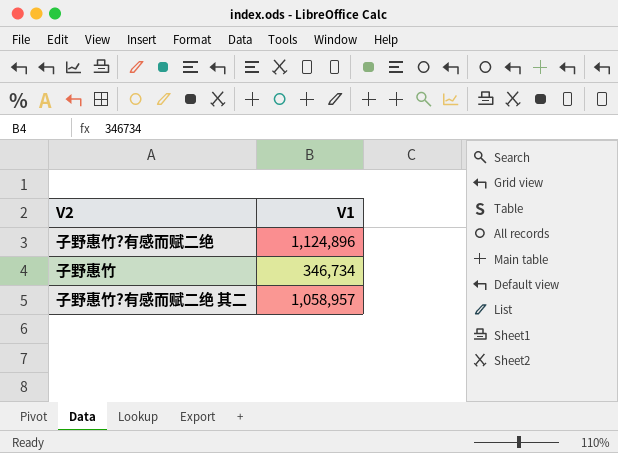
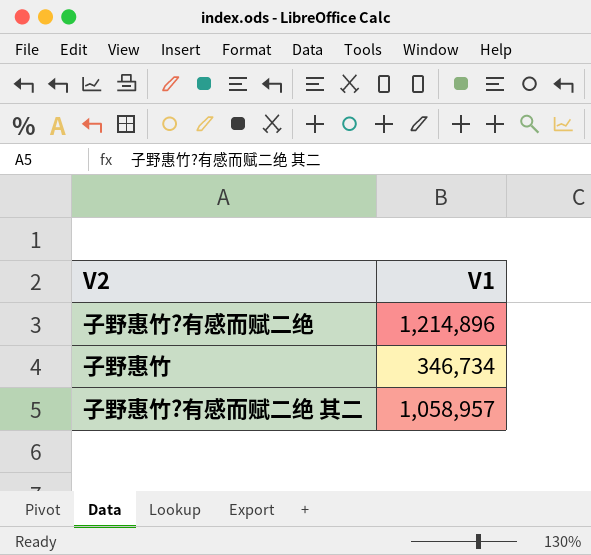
子野惠竹?有感而赋二绝 | V1: 1,124,896 -> 1,214,896

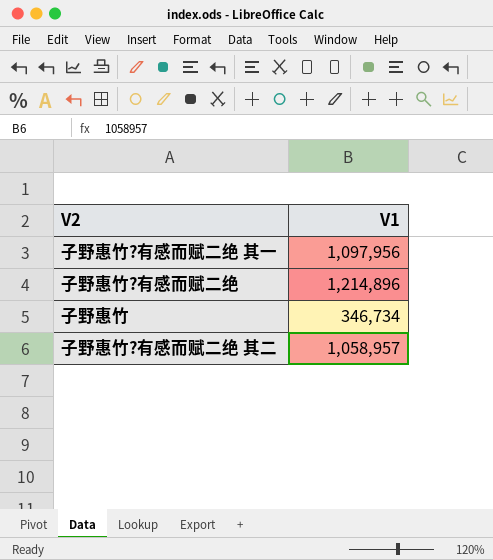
row 子野惠竹?有感而赋二绝 其一: none -> 1,097,956

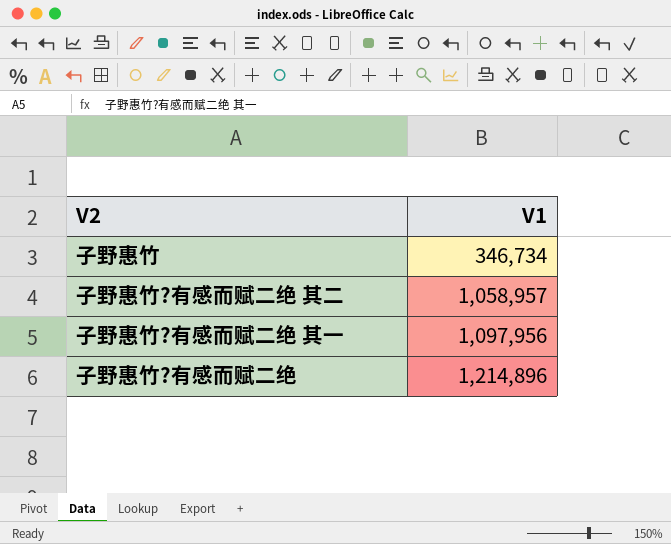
row order: none -> V1 ascending

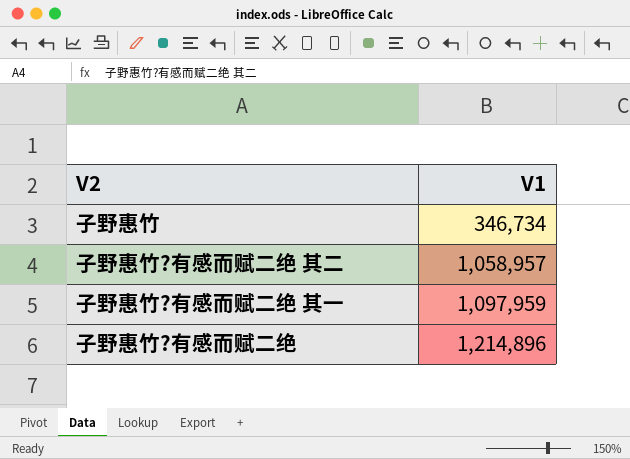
子野惠竹?有感而赋二绝 其一 | V1: 1,097,956 -> 1,097,959

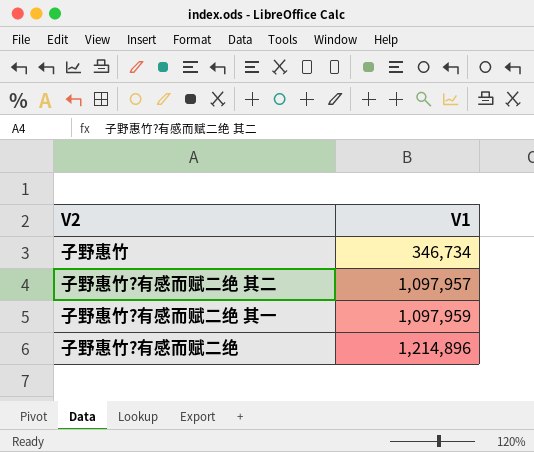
子野惠竹?有感而赋二绝 其二 | V1: 1,058,957 -> 1,097,957

